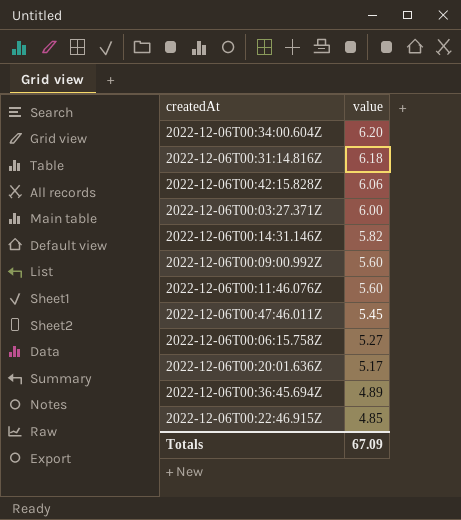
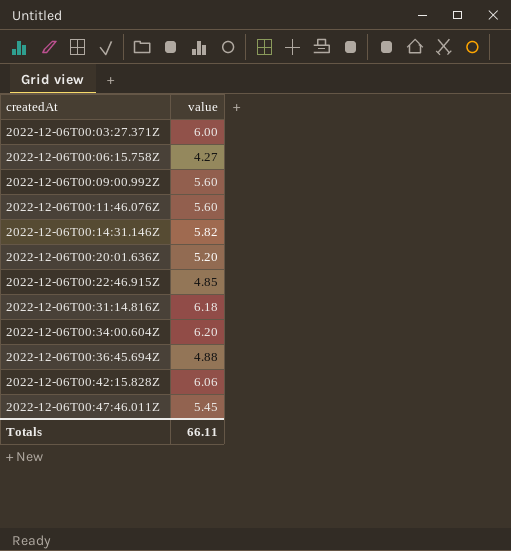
row order: value descending -> createdAt ascending
2022-12-06T00:06:15.758Z | value: 5.27 -> 4.27
2022-12-06T00:20:01.636Z | value: 5.17 -> 5.20
2022-12-06T00:36:45.694Z | value: 4.89 -> 4.88
Totals | value: 67.09 -> 66.11

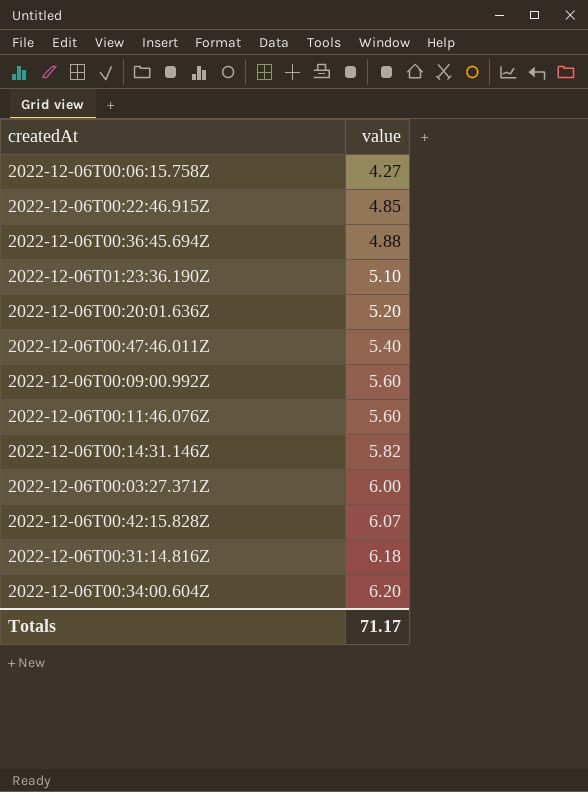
row order: createdAt ascending -> value ascending
row 2022-12-06T01:23:36.190Z: none -> 5.10
2022-12-06T00:47:46.011Z | value: 5.45 -> 5.40
2022-12-06T00:42:15.828Z | value: 6.06 -> 6.07
Totals | value: 66.11 -> 71.17

